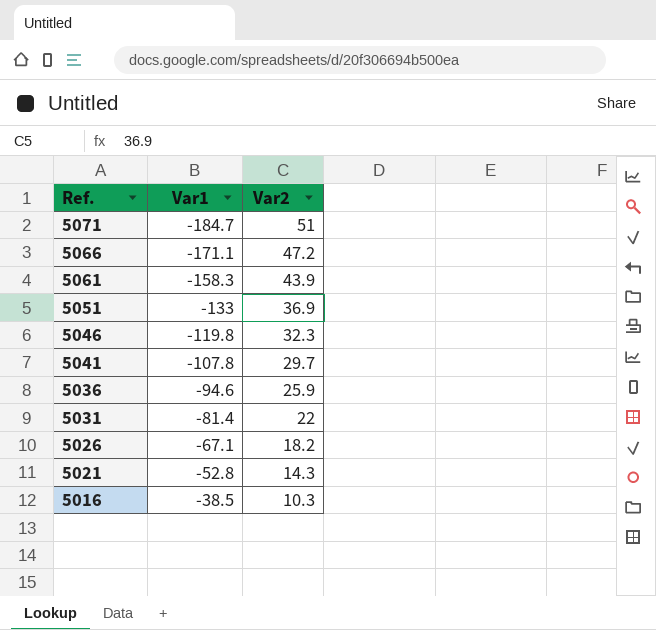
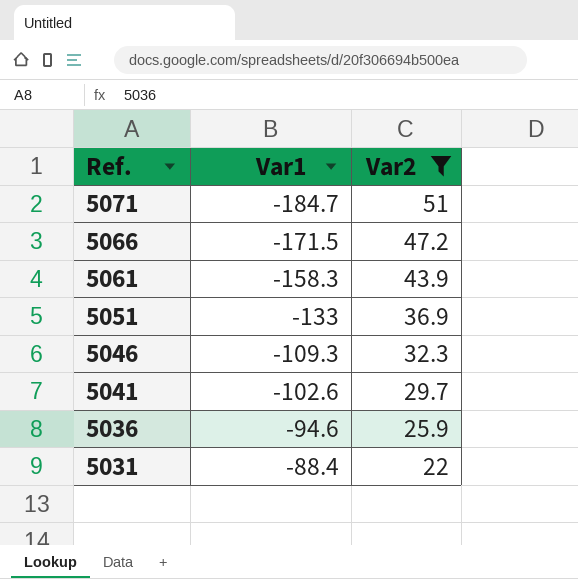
filter: none -> Var2 >= 22
5066 | Var1: -171.1 -> -171.5
5046 | Var1: -119.8 -> -109.3
5041 | Var1: -107.8 -> -102.6
5031 | Var1: -81.4 -> -88.4

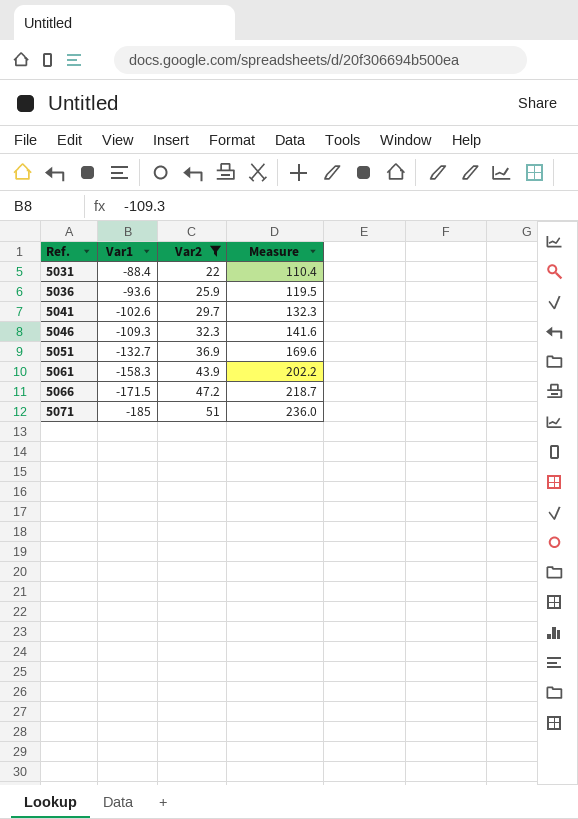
row order: Ref. descending -> Ref. ascending
column Measure | formula: none -> [Var2] - [Var1]
5036 | Var1: -94.6 -> -93.6
5051 | Var1: -133 -> -132.7
5071 | Var1: -184.7 -> -185

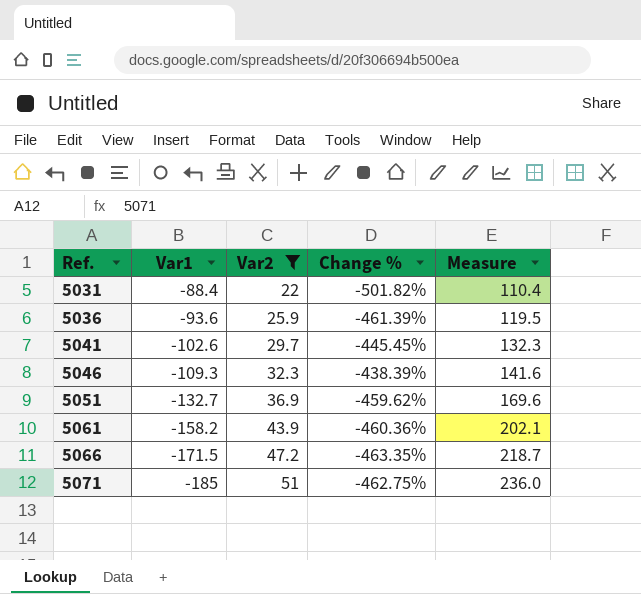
column Change % | formula: none -> ([Var1] - [Var2]) / [Var2]
5061 | Var1: -158.3 -> -158.2
5061 | Measure: 202.2 -> 202.1

